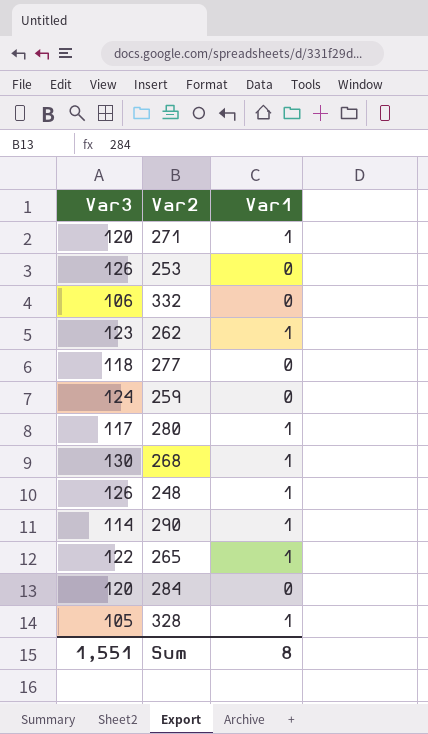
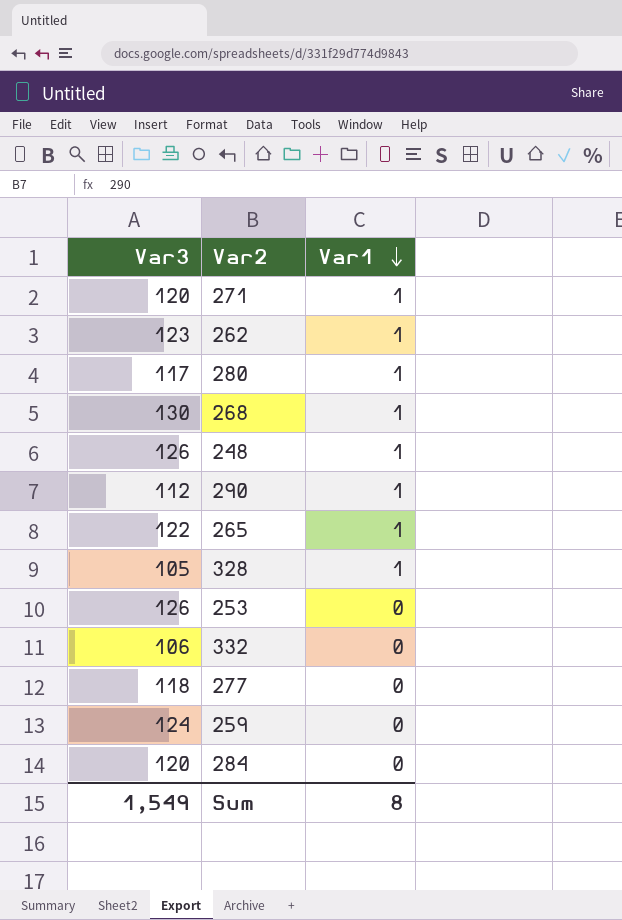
row order: none -> Var1 descending
290 | Var3: 114 -> 112
Sum | Var3: 1,551 -> 1,549

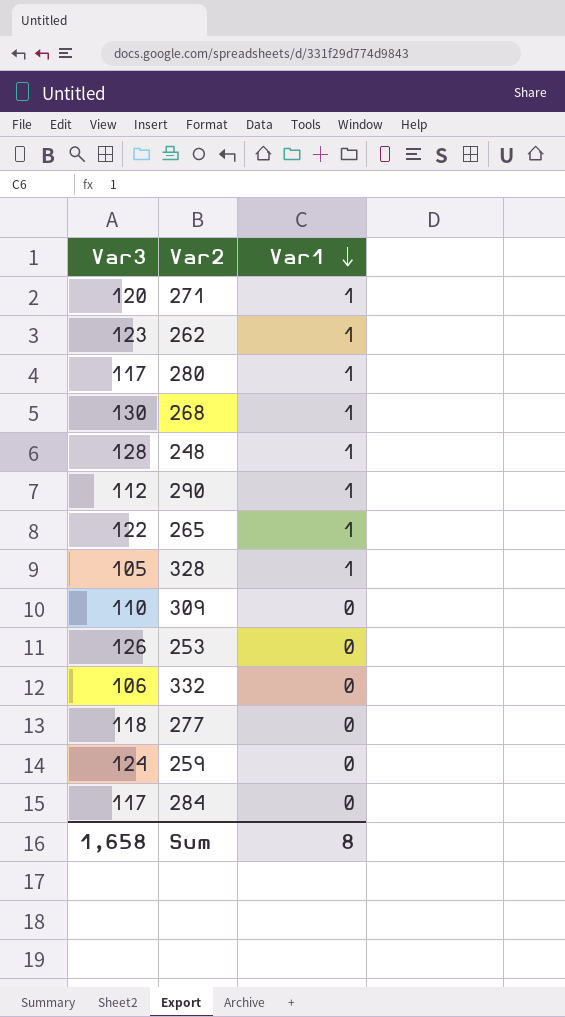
248 | Var3: 126 -> 128
row 309: none -> 110 | 0
284 | Var3: 120 -> 117
Sum | Var3: 1,549 -> 1,658

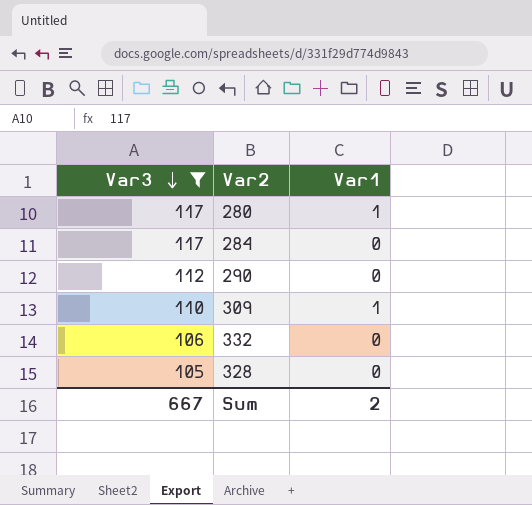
filter: none -> Var3 <= 117
row order: Var1 descending -> Var3 descending
290 | Var1: 1 -> 0
309 | Var1: 0 -> 1
328 | Var1: 1 -> 0
Sum | Var3: 1,658 -> 667
Sum | Var1: 8 -> 2

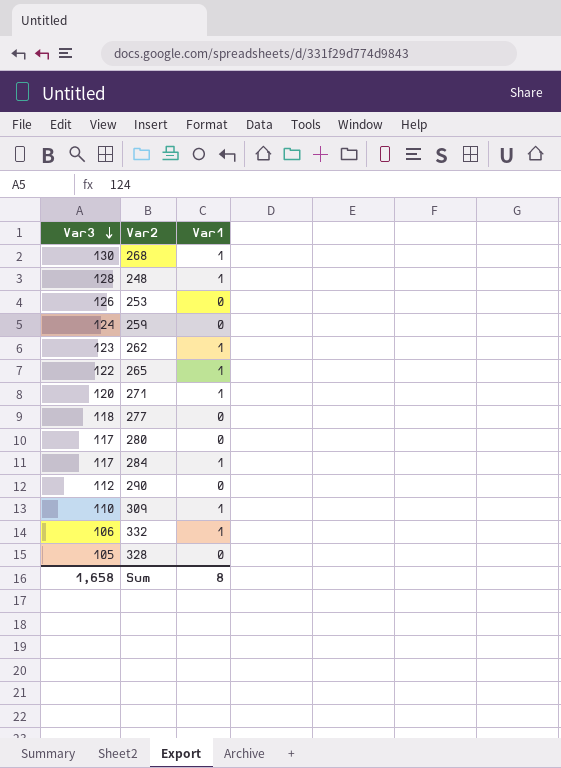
filter: Var3 <= 117 -> none
280 | Var1: 1 -> 0
284 | Var1: 0 -> 1
332 | Var1: 0 -> 1
Sum | Var3: 667 -> 1,658
Sum | Var1: 2 -> 8

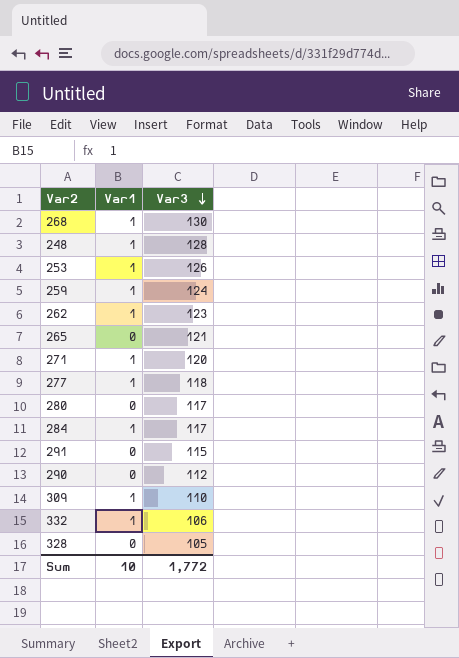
column Var3 | position: 1 -> 3
253 | Var1: 0 -> 1
259 | Var1: 0 -> 1
265 | Var1: 1 -> 0
265 | Var3: 122 -> 121
277 | Var1: 0 -> 1
row 291: none -> 0 | 115
Sum | Var1: 8 -> 10
Sum | Var3: 1,658 -> 1,772

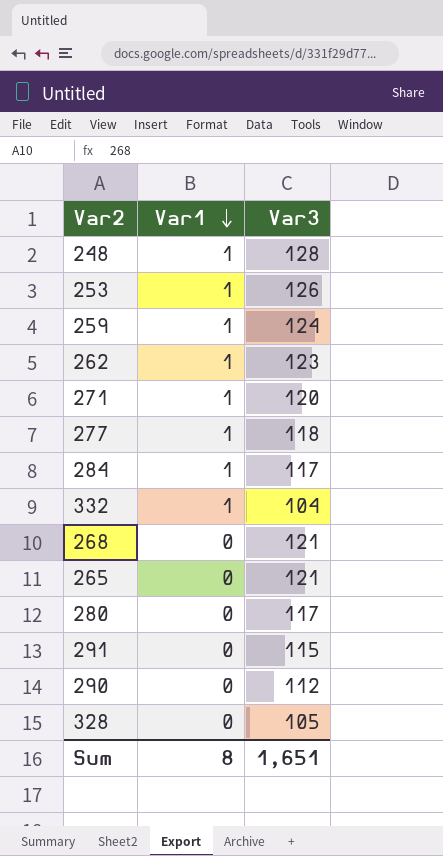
row order: Var3 descending -> Var1 descending
row 309: 1 | 110 -> none
332 | Var3: 106 -> 104
268 | Var1: 1 -> 0
268 | Var3: 130 -> 121
Sum | Var1: 10 -> 8
Sum | Var3: 1,772 -> 1,651

